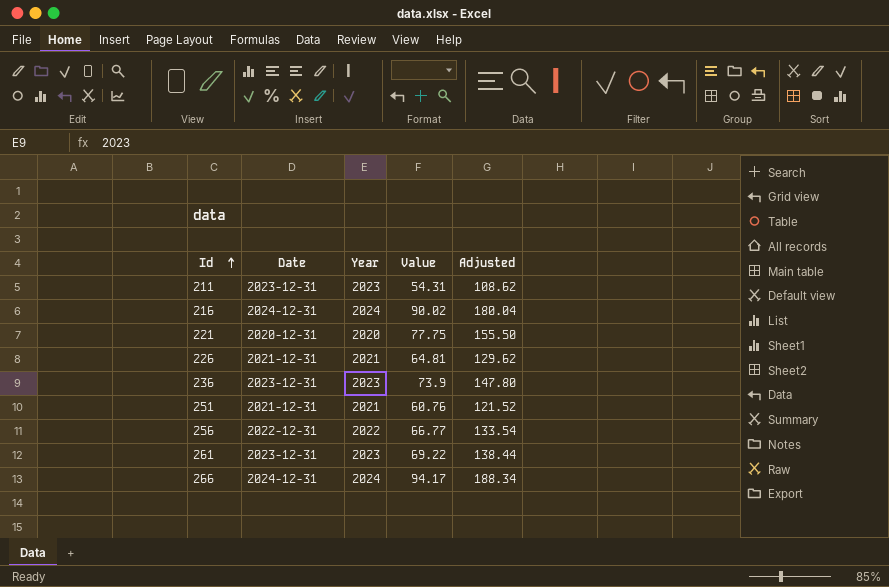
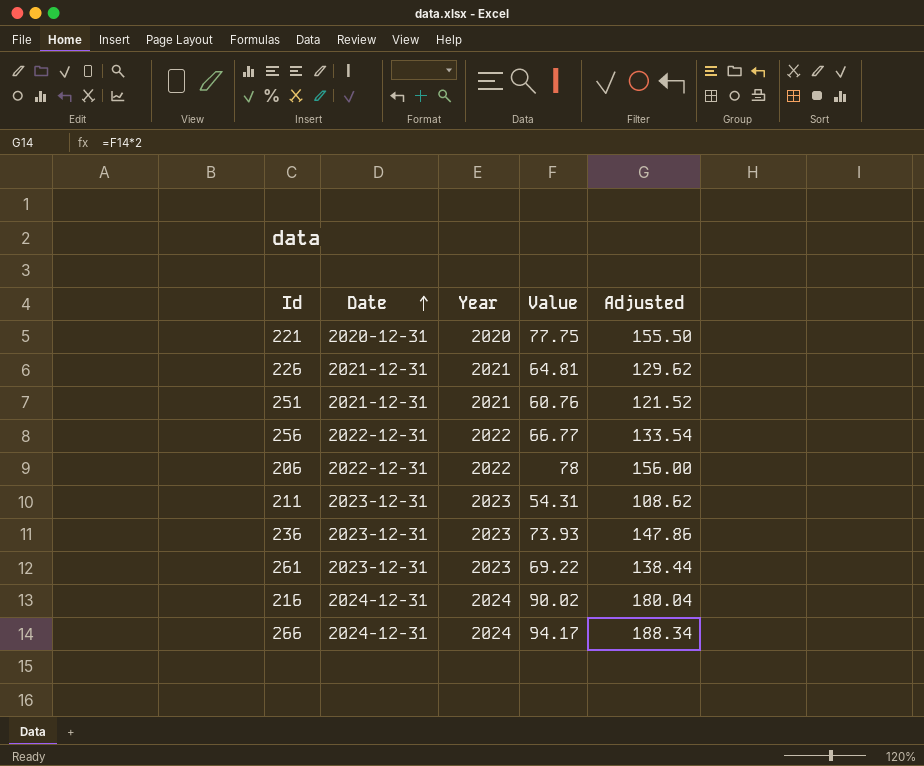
row order: Id ascending -> Date ascending
row 206: none -> 2022-12-31 | 2022 | 78 | 156.00
236 | Value: 73.9 -> 73.93
236 | Adjusted: 147.80 -> 147.86

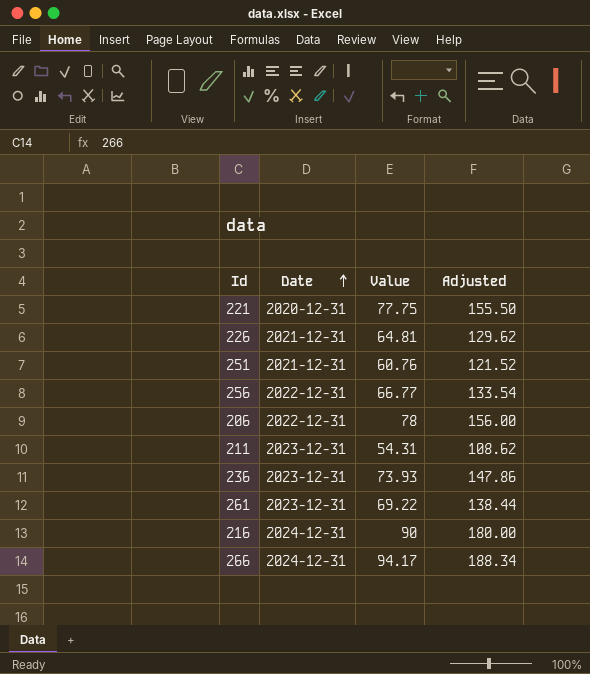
column Year | position: 3 -> none
216 | Value: 90.02 -> 90
216 | Adjusted: 180.04 -> 180.00

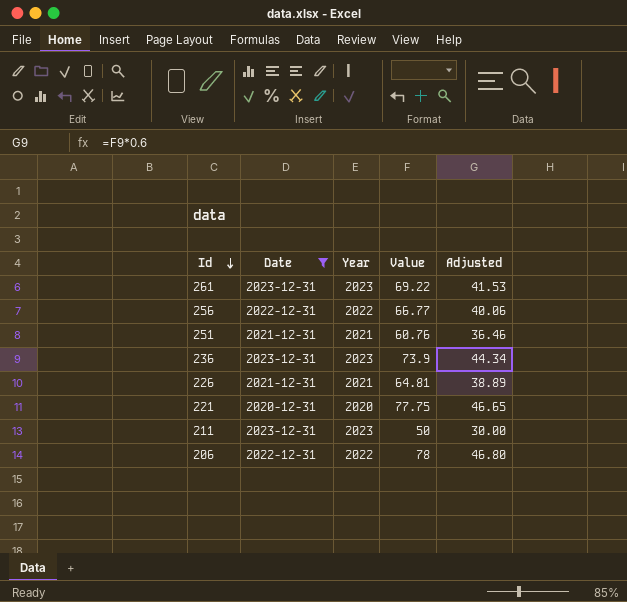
filter: none -> Date != 2024-12-31
row order: Date ascending -> Id descending
column Year | position: none -> 3
column Adjusted | formula: [Value] * 2 -> [Value] * 0.6
236 | Value: 73.93 -> 73.9
211 | Value: 54.31 -> 50

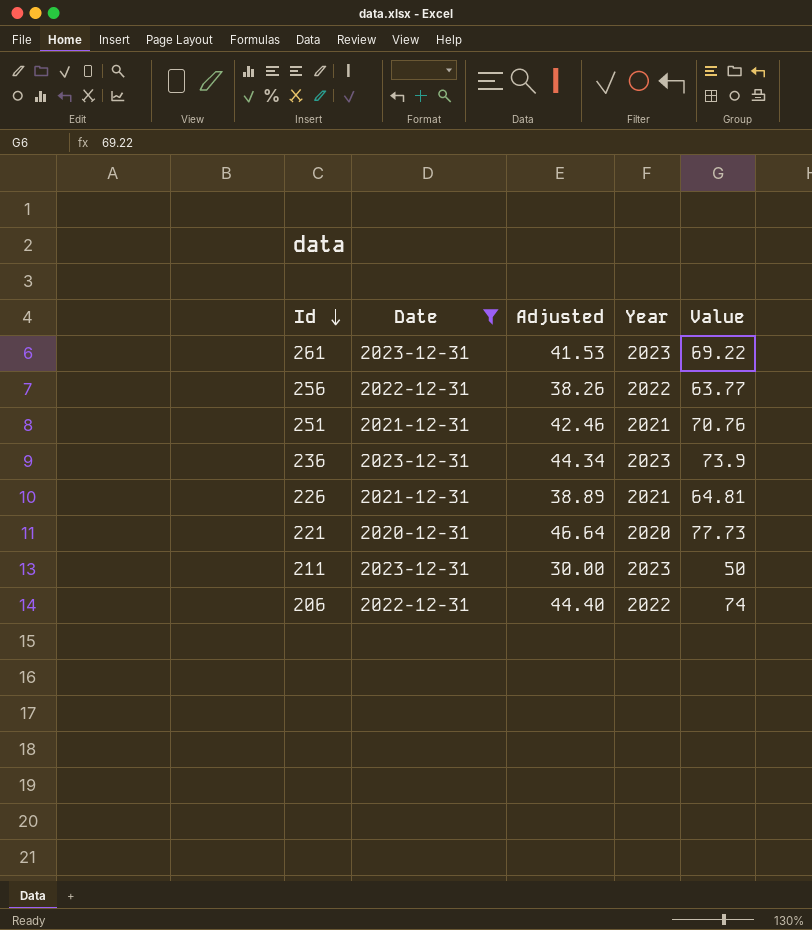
column Adjusted | position: 5 -> 3
256 | Adjusted: 40.06 -> 38.26
256 | Value: 66.77 -> 63.77
251 | Adjusted: 36.46 -> 42.46
251 | Value: 60.76 -> 70.76
221 | Adjusted: 46.65 -> 46.64
221 | Value: 77.75 -> 77.73
206 | Adjusted: 46.80 -> 44.40
206 | Value: 78 -> 74

